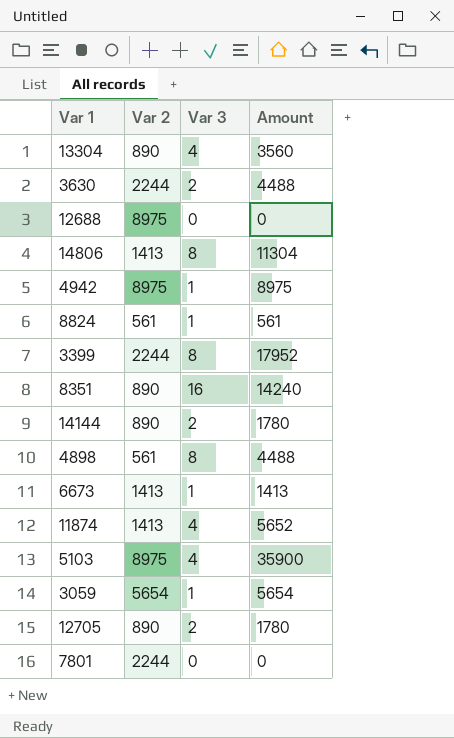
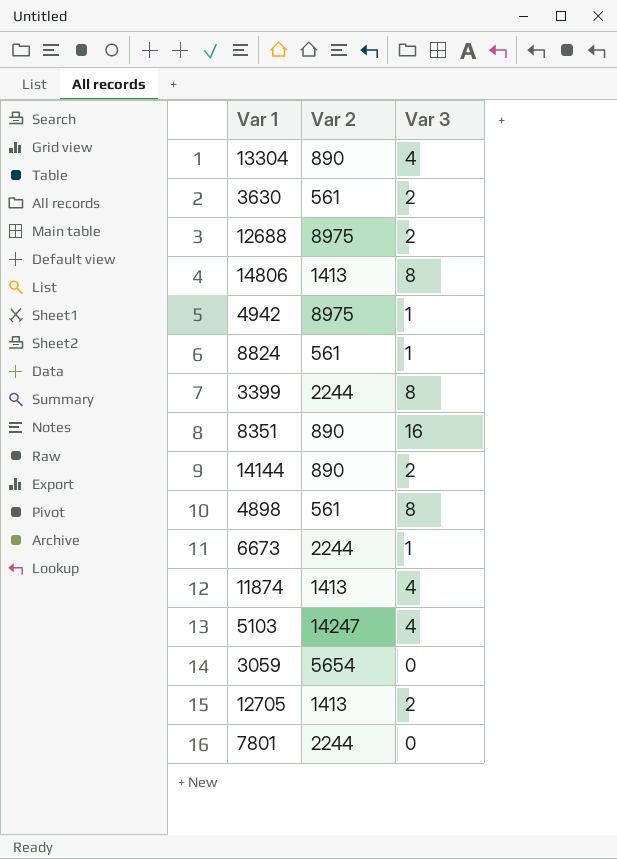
column Amount | formula: [Var 2] * [Var 3] -> none
3630 | Var 2: 2244 -> 561
12688 | Var 3: 0 -> 2
6673 | Var 2: 1413 -> 2244
5103 | Var 2: 8975 -> 14247
3059 | Var 3: 1 -> 0
12705 | Var 2: 890 -> 1413

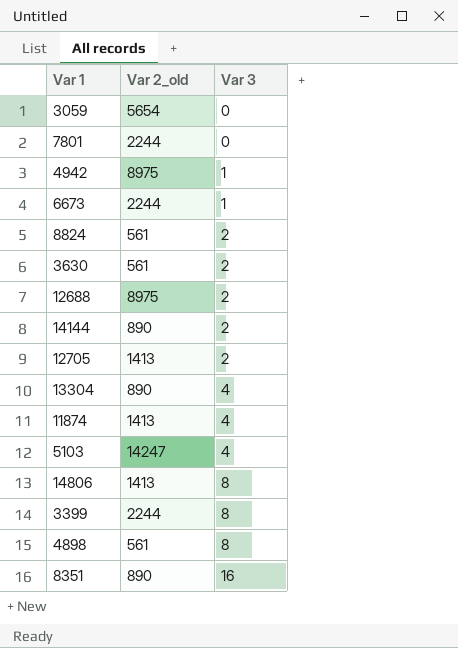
row order: none -> Var 3 ascending
column name: Var 2 -> Var 2_old
8824 | Var 3: 1 -> 2

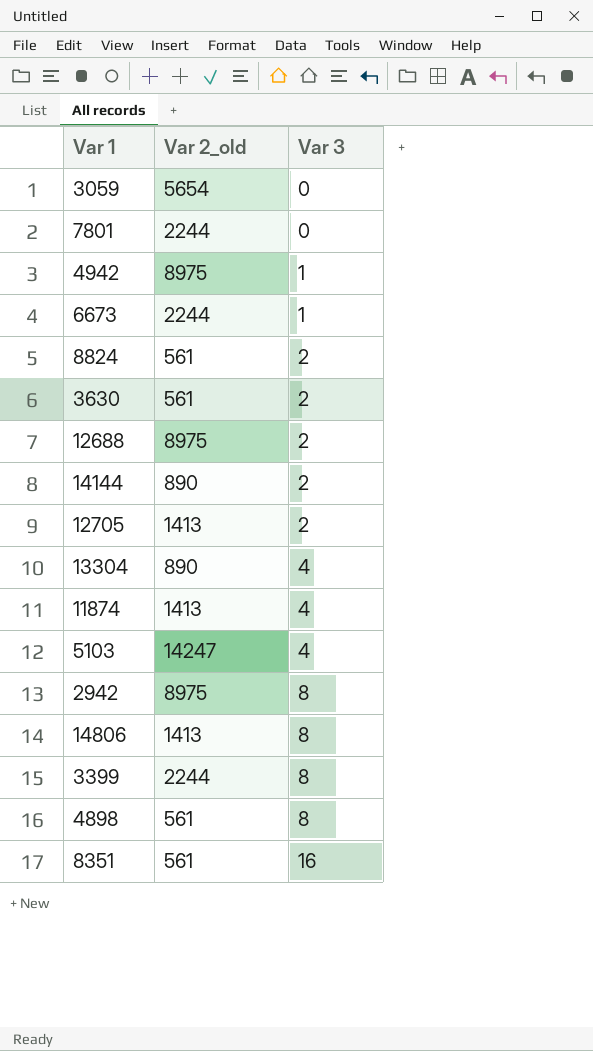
row 2942: none -> 8975 | 8
8351 | Var 2_old: 890 -> 561

